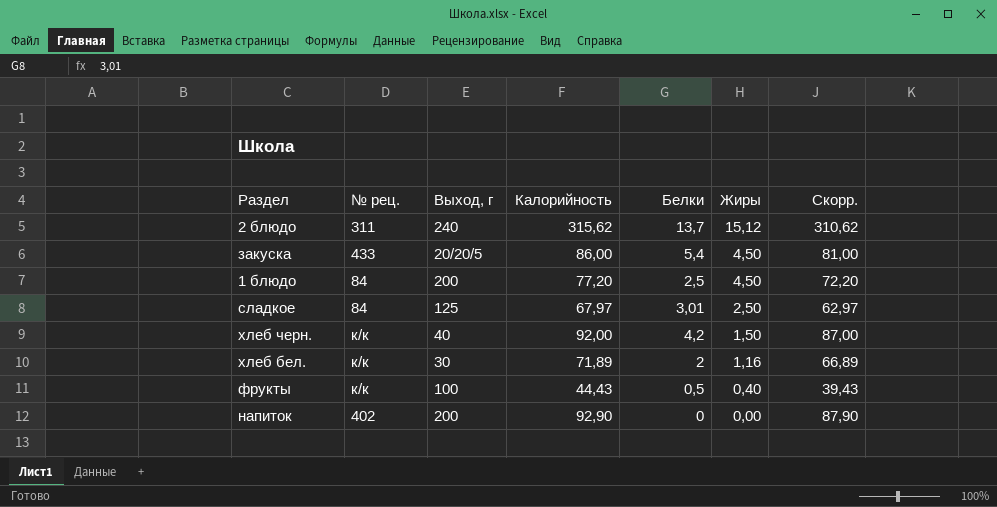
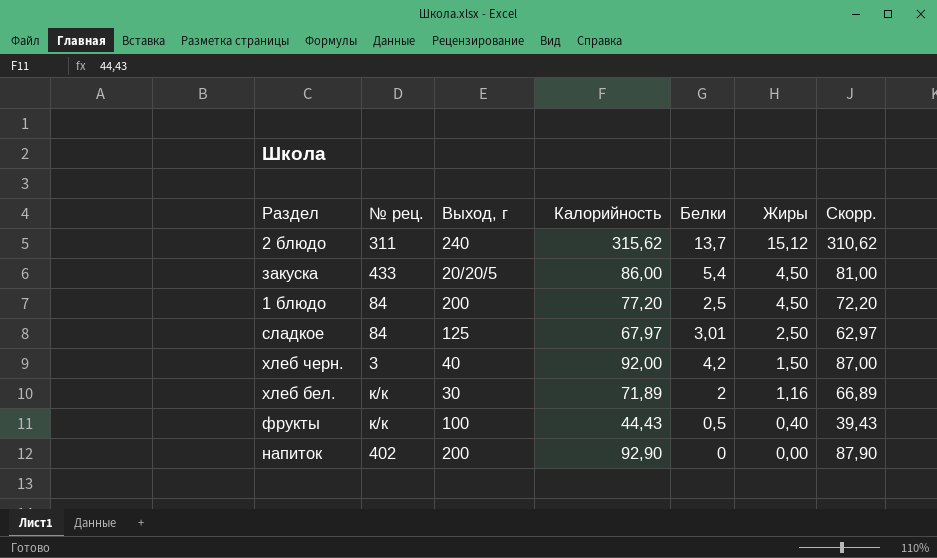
хлеб черн. | № рец.: к/к -> 3

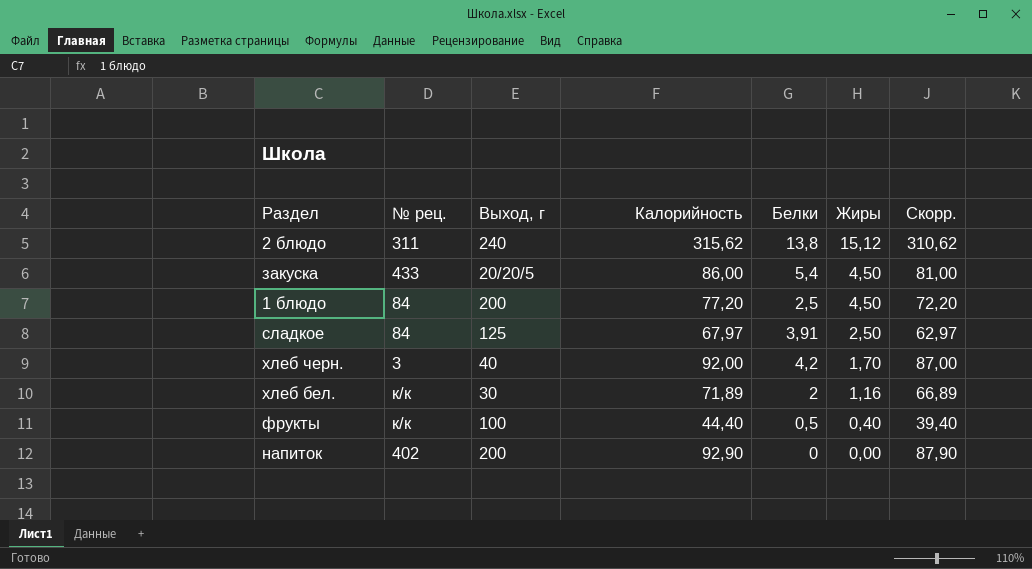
2 блюдо | Белки: 13,7 -> 13,8
сладкое | Белки: 3,01 -> 3,91
хлеб черн. | Жиры: 1,50 -> 1,70
фрукты | Калорийность: 44,43 -> 44,40
фрукты | Скорр.: 39,43 -> 39,40

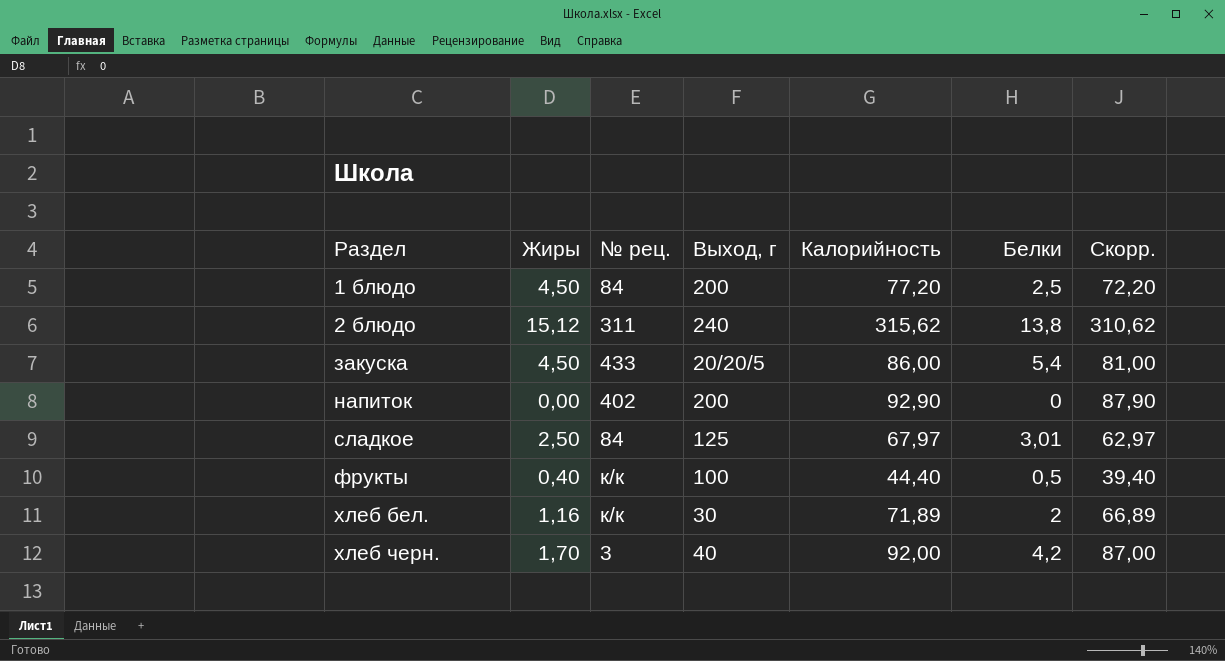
row order: Жиры descending -> Раздел ascending
column Жиры | position: 6 -> 2
сладкое | Белки: 3,91 -> 3,01

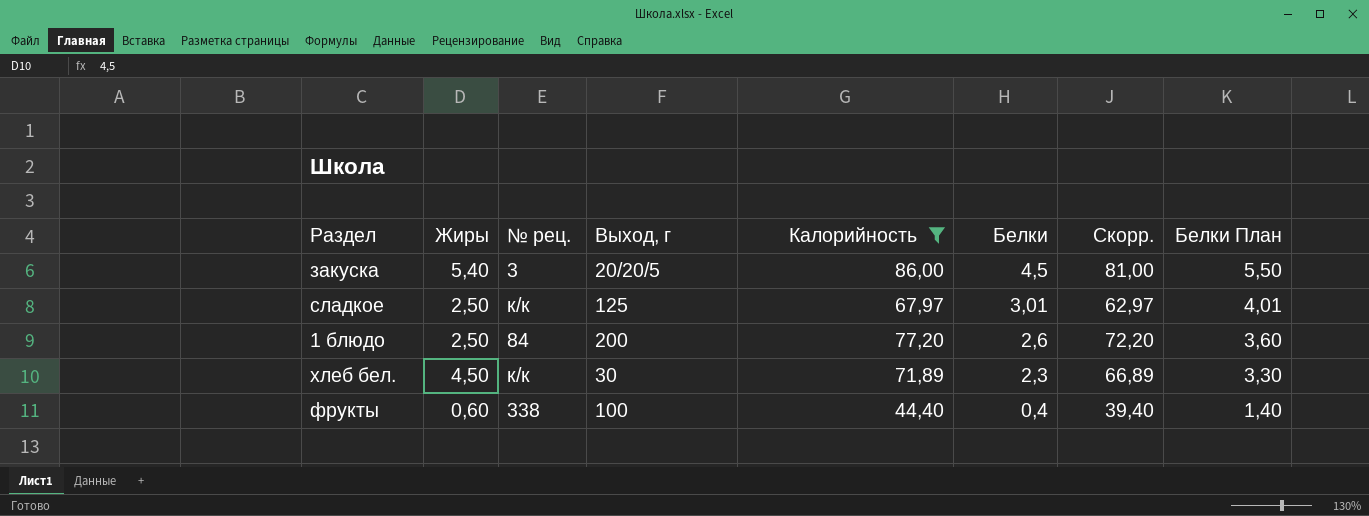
filter: none -> Калорийность <= 86,00
row order: Раздел ascending -> Белки descending
column Белки План | formula: none -> [Белки] + 1
закуска | Жиры: 4,50 -> 5,40
закуска | № рец.: 433 -> 3
закуска | Белки: 5,4 -> 4,5
сладкое | № рец.: 84 -> к/к
1 блюдо | Жиры: 4,50 -> 2,50
1 блюдо | Белки: 2,5 -> 2,6
хлеб бел. | Жиры: 1,16 -> 4,50
хлеб бел. | Белки: 2 -> 2,3
фрукты | Жиры: 0,40 -> 0,60
фрукты | № рец.: к/к -> 338
фрукты | Белки: 0,5 -> 0,4

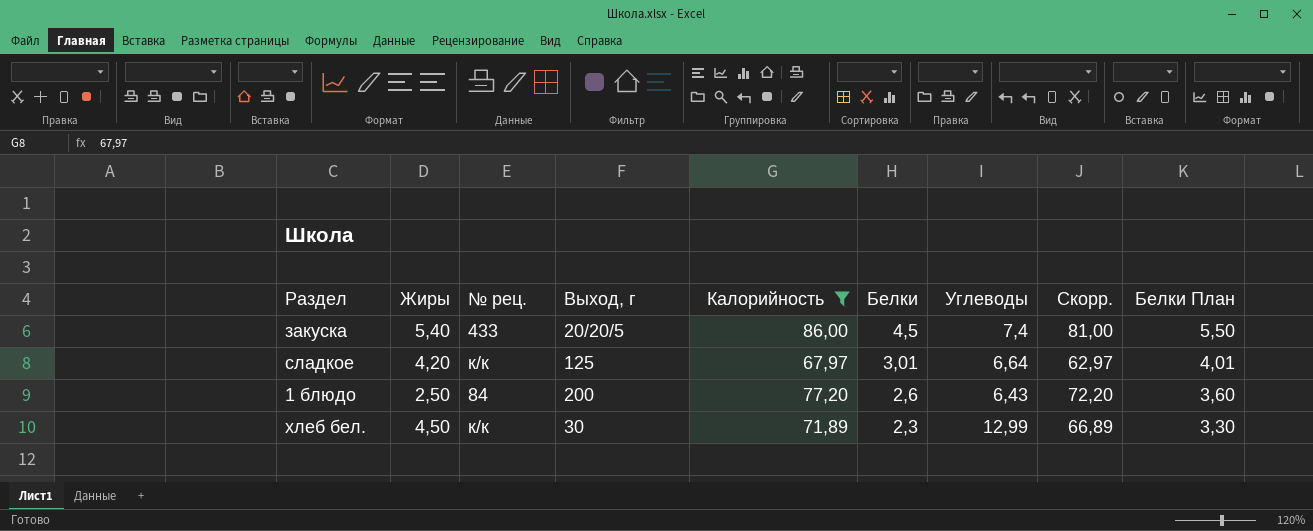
column Углеводы | position: none -> 7
row фрукты: 0,60 | 338 | 100 | 44,40 | 0,4 | 39,40 | 1,40 -> none
закуска | № рец.: 3 -> 433
сладкое | Жиры: 2,50 -> 4,20

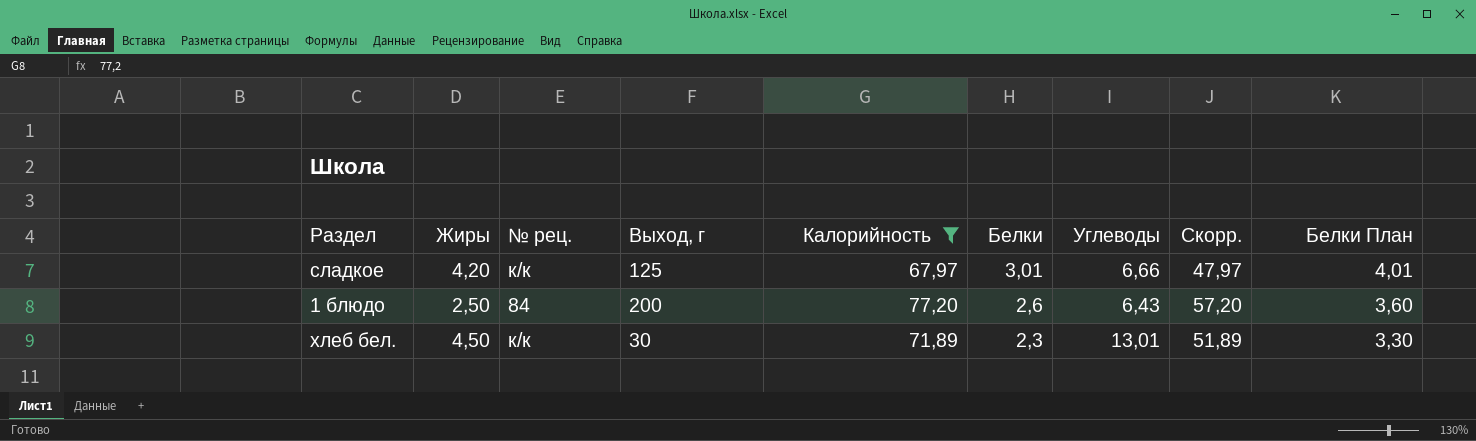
column Скорр. | formula: [Калорийность] - 5 -> [Калорийность] - 20
row закуска: 5,40 | 433 | 20/20/5 | 86,00 | 4,5 | 7,4 | 81,00 | 5,50 -> none
сладкое | Углеводы: 6,64 -> 6,66
хлеб бел. | Углеводы: 12,99 -> 13,01

